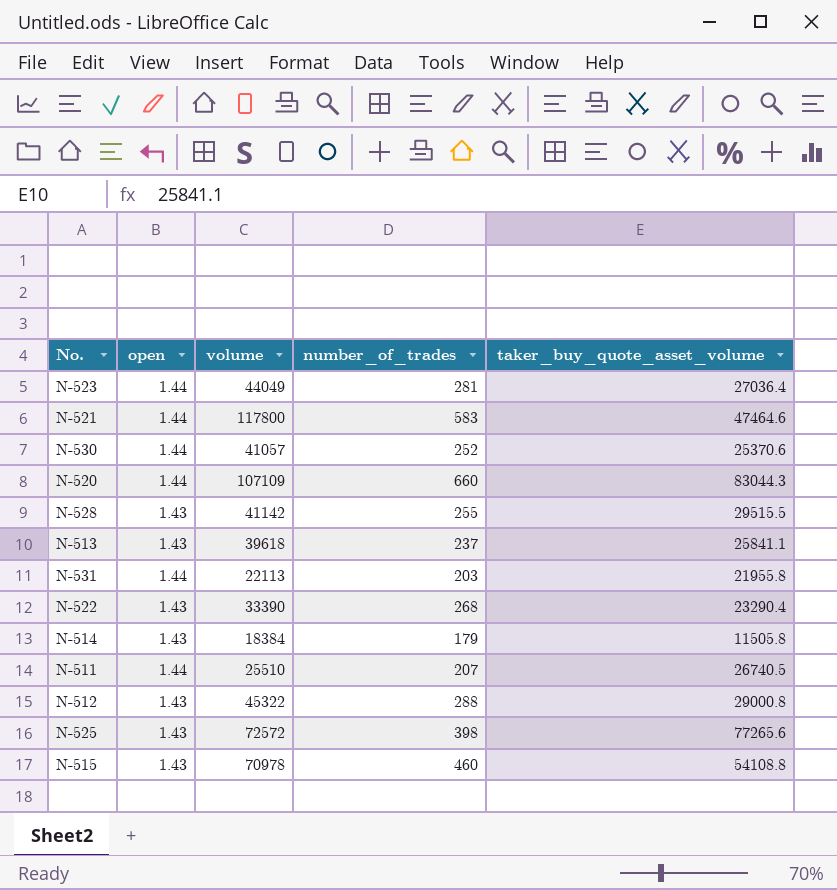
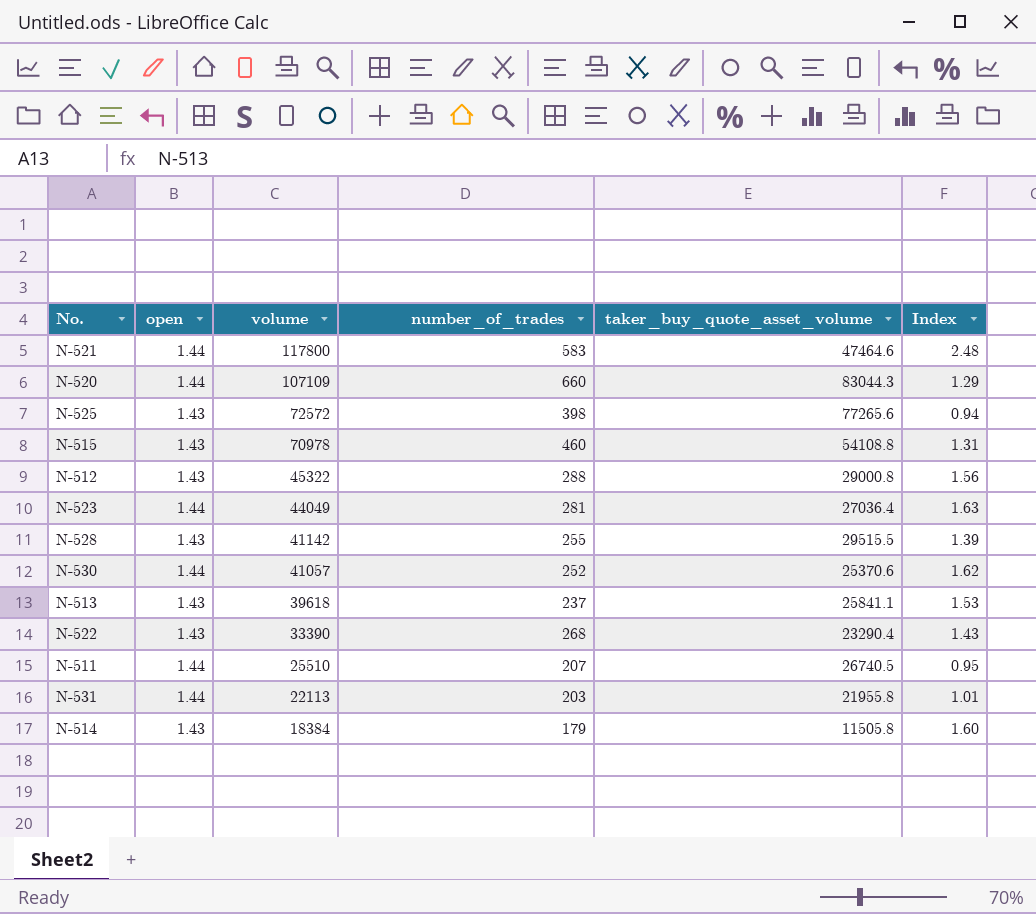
row order: none -> volume descending
column Index | formula: none -> [volume] / [taker_buy_quote_asset_volume]

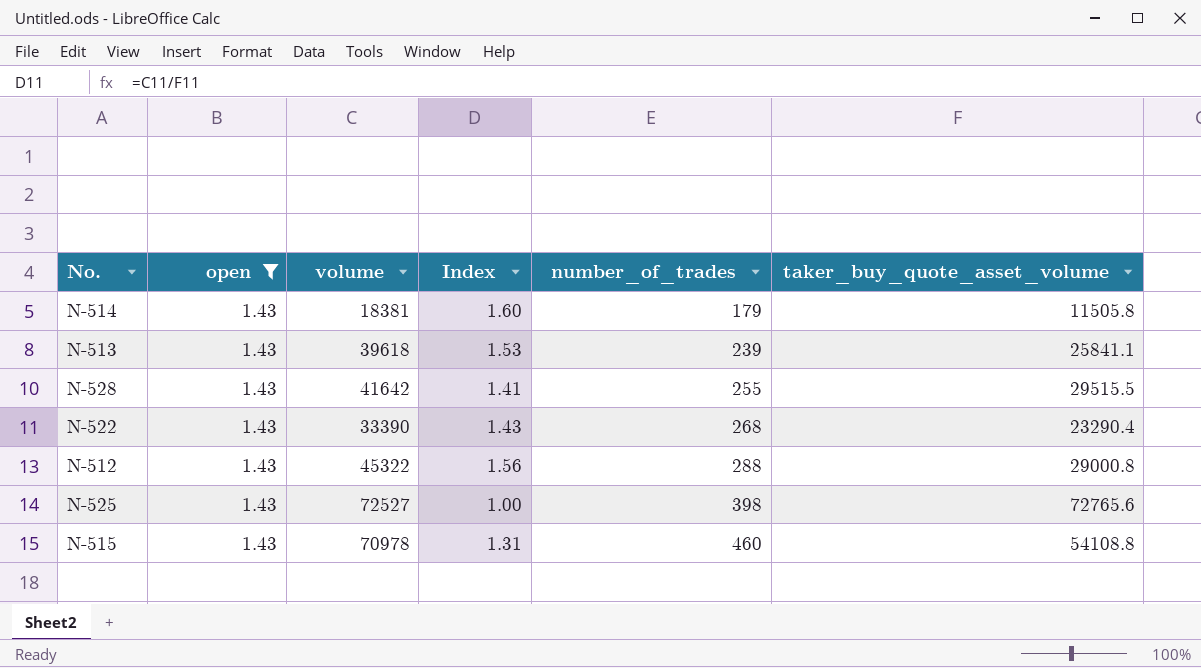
filter: none -> open = 1.43
row order: volume descending -> number_of_trades ascending
column Index | position: 6 -> 4
N-514 | volume: 18384 -> 18381
N-513 | number_of_trades: 237 -> 239
N-528 | volume: 41142 -> 41642
N-528 | Index: 1.39 -> 1.41
N-525 | volume: 72572 -> 72527
N-525 | Index: 0.94 -> 1.00
N-525 | taker_buy_quote_asset_volume: 77265.6 -> 72765.6

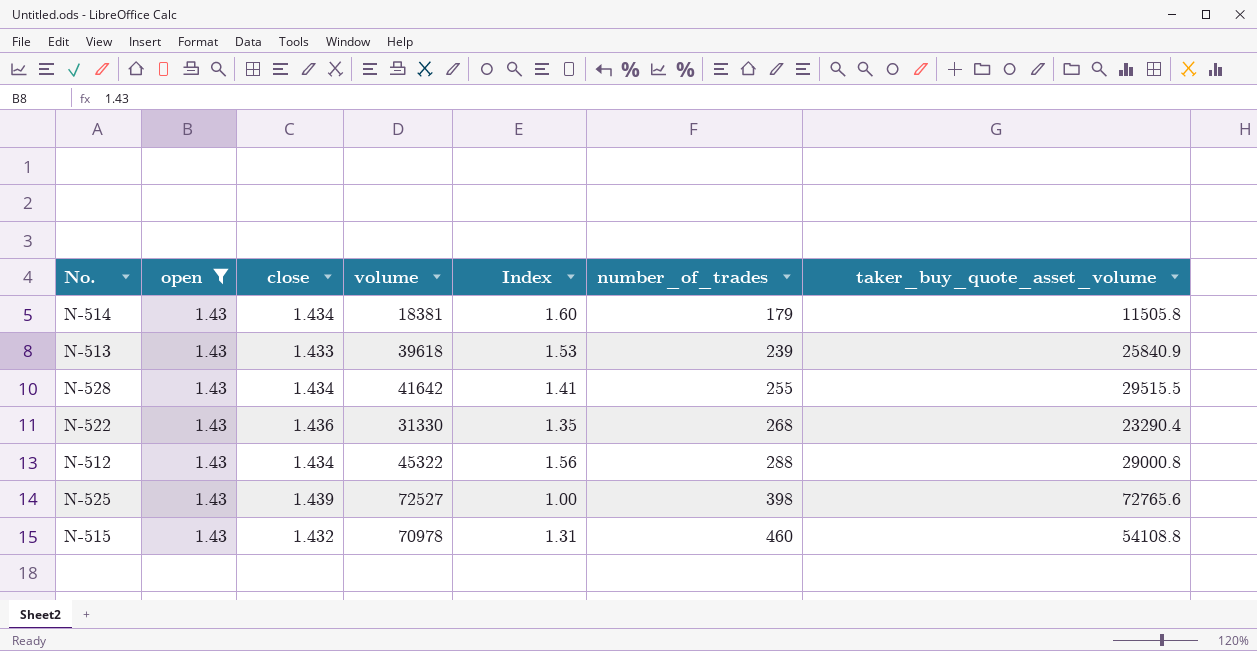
column close | position: none -> 3
N-513 | taker_buy_quote_asset_volume: 25841.1 -> 25840.9
N-522 | volume: 33390 -> 31330
N-522 | Index: 1.43 -> 1.35

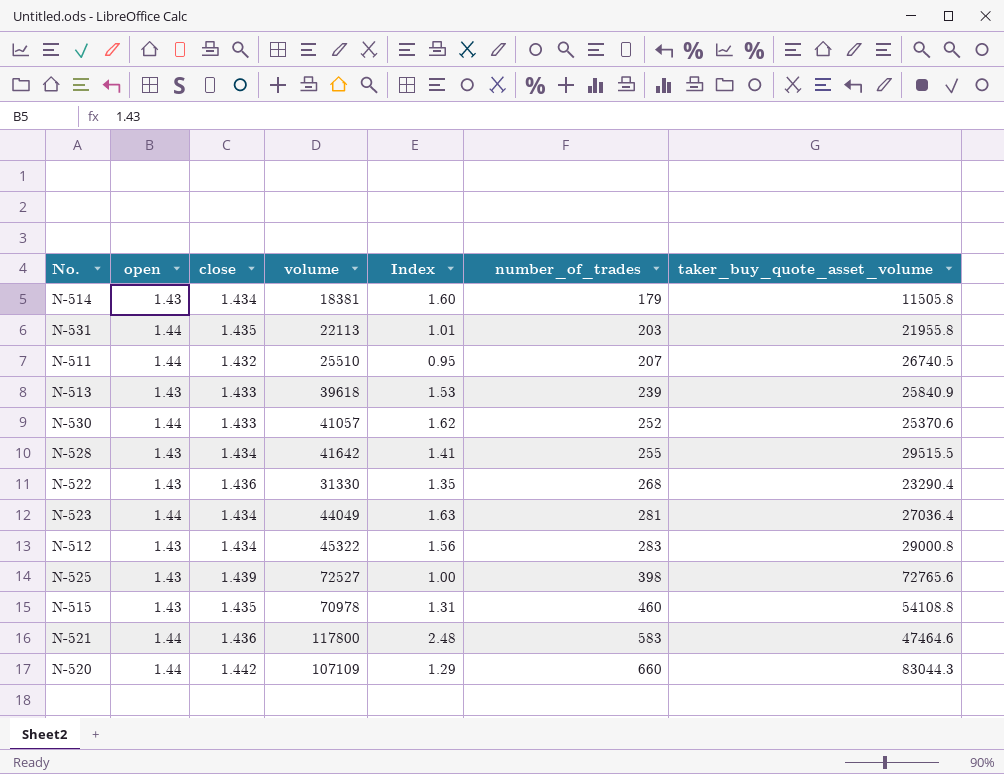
filter: open = 1.43 -> none
N-512 | number_of_trades: 288 -> 283
N-515 | close: 1.432 -> 1.435

